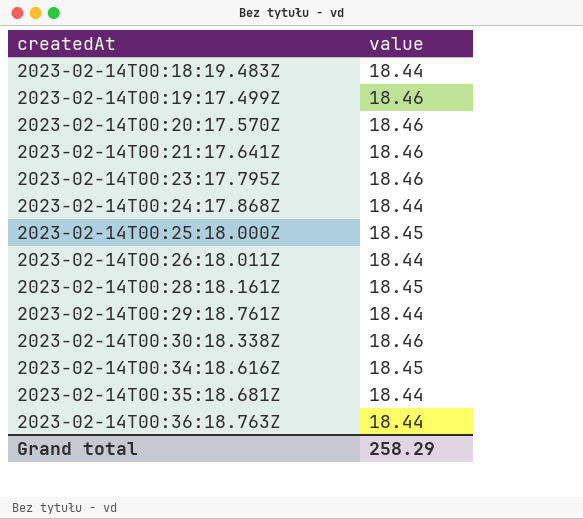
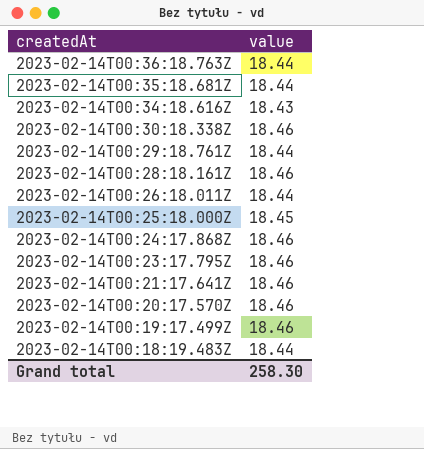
row order: createdAt ascending -> createdAt descending
2023-02-14T00:34:18.616Z | value: 18.45 -> 18.43
2023-02-14T00:28:18.161Z | value: 18.45 -> 18.46
2023-02-14T00:24:17.868Z | value: 18.44 -> 18.46
Grand total | value: 258.29 -> 258.30

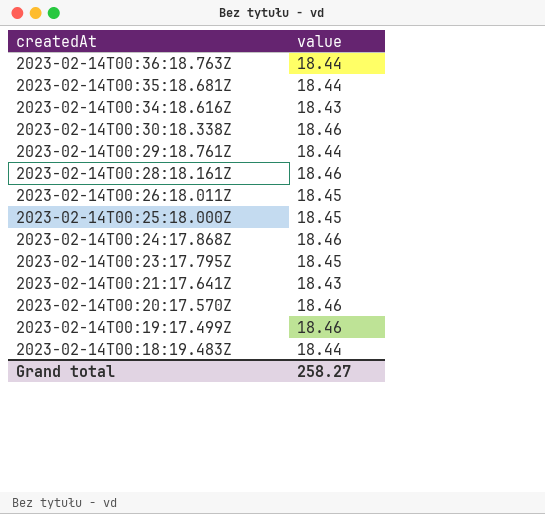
2023-02-14T00:26:18.011Z | value: 18.44 -> 18.45
2023-02-14T00:23:17.795Z | value: 18.46 -> 18.45
2023-02-14T00:21:17.641Z | value: 18.46 -> 18.43
Grand total | value: 258.30 -> 258.27

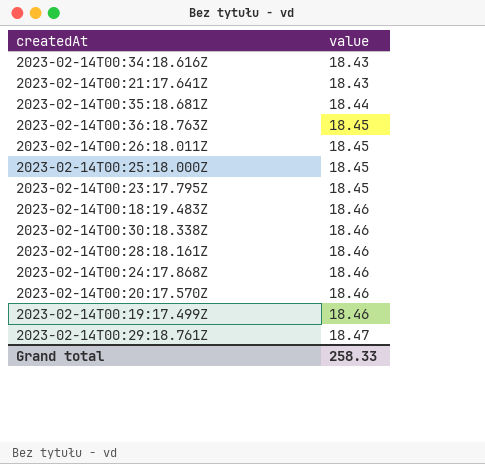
row order: createdAt descending -> value ascending
2023-02-14T00:36:18.763Z | value: 18.44 -> 18.45
2023-02-14T00:18:19.483Z | value: 18.44 -> 18.46
2023-02-14T00:29:18.761Z | value: 18.44 -> 18.47
Grand total | value: 258.27 -> 258.33

